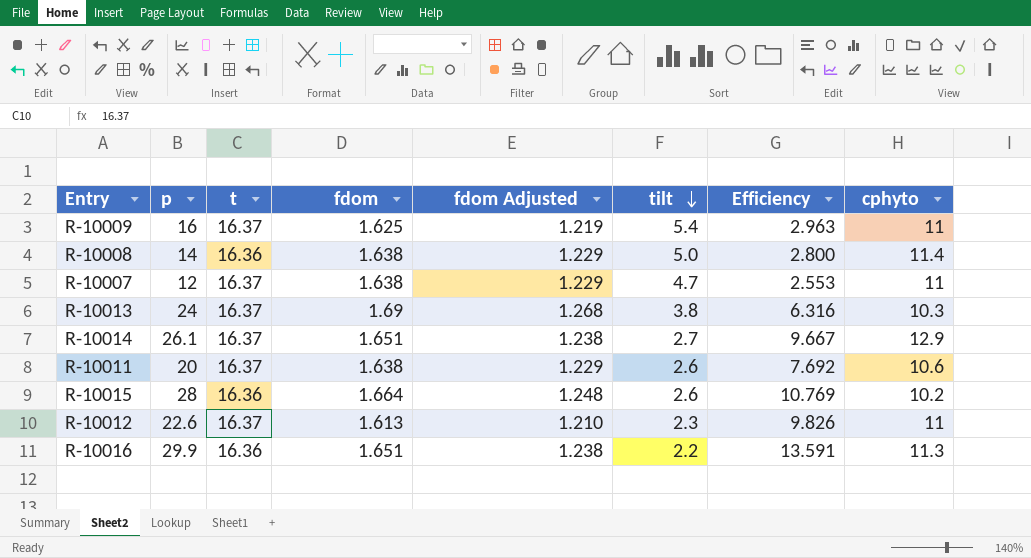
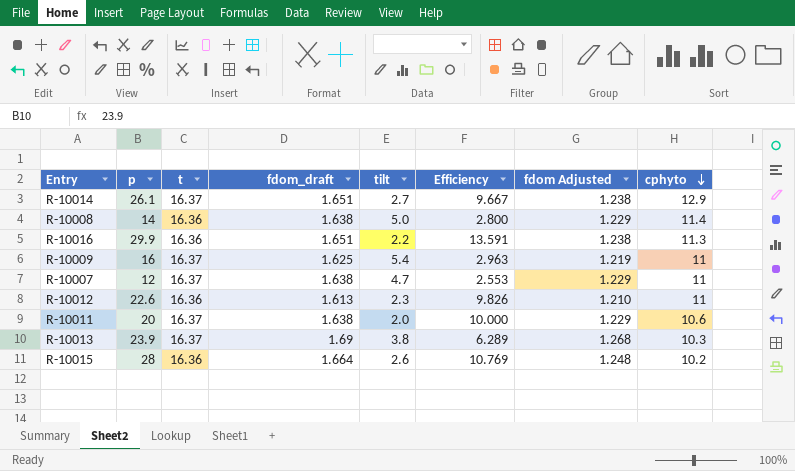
row order: tilt descending -> cphyto descending
column name: fdom -> fdom_draft
column fdom Adjusted | position: 5 -> 7
R-10012 | t: 16.37 -> 16.36
R-10011 | tilt: 2.6 -> 2.0
R-10011 | Efficiency: 7.692 -> 10.000
R-10013 | p: 24 -> 23.9
R-10013 | Efficiency: 6.316 -> 6.289

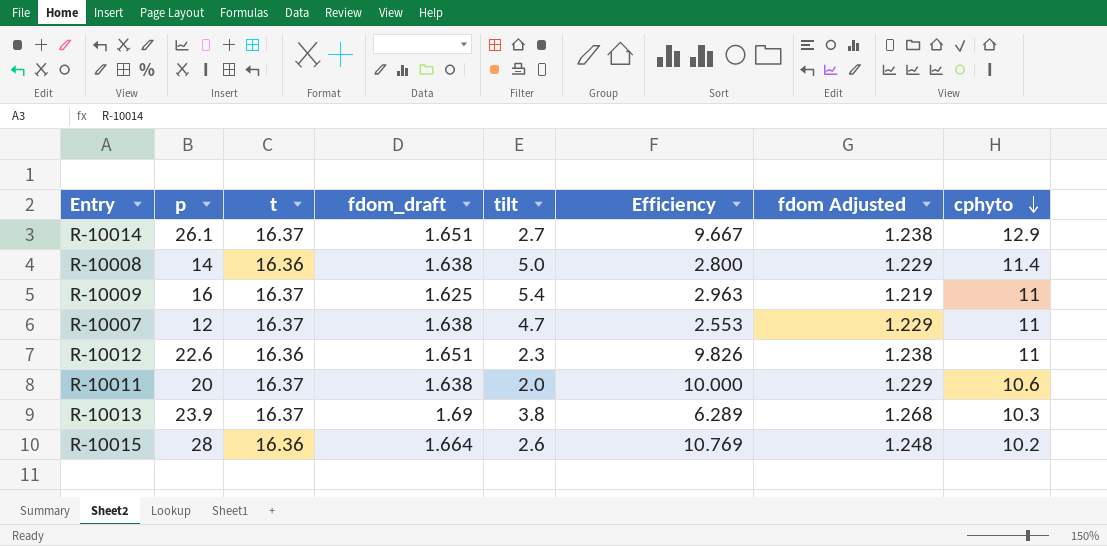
row R-10016: 29.9 | 16.36 | 1.651 | 2.2 | 13.591 | 1.238 | 11.3 -> none
R-10012 | fdom_draft: 1.613 -> 1.651
R-10012 | fdom Adjusted: 1.210 -> 1.238

